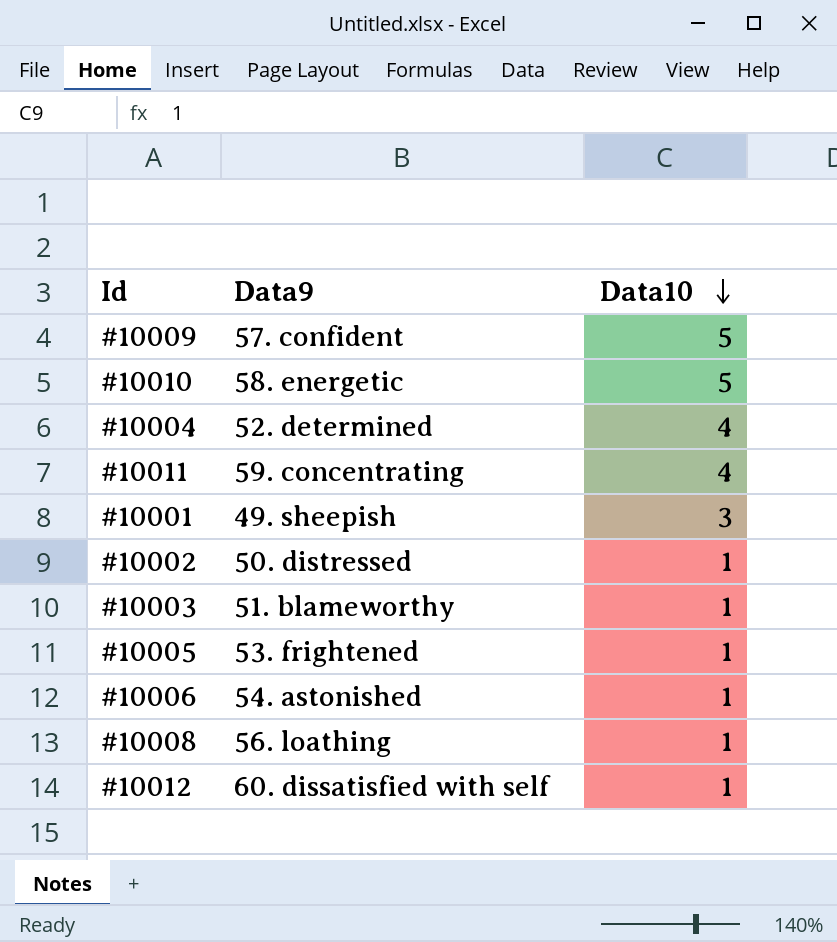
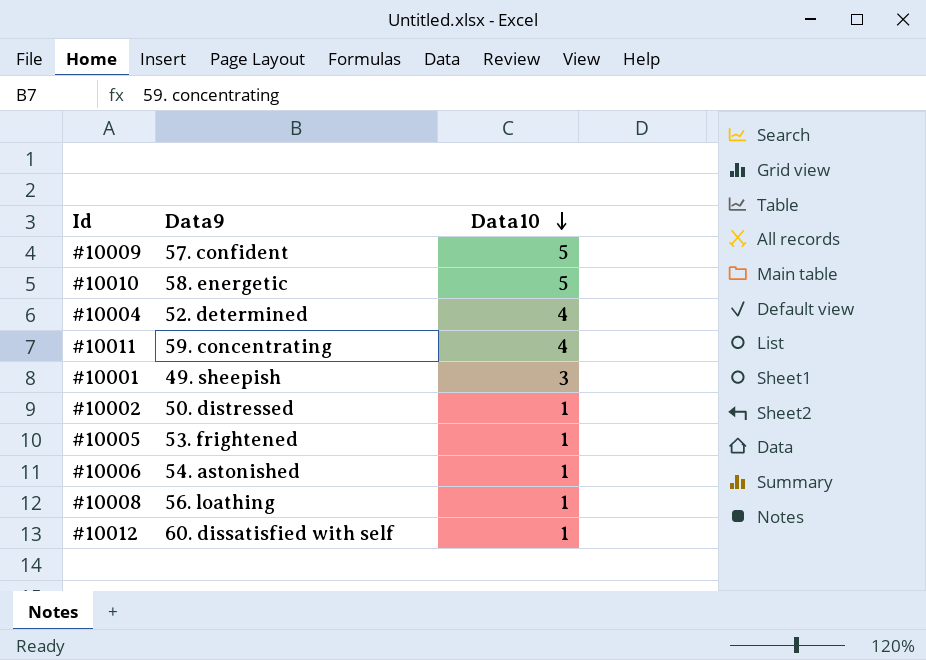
row #10003: 51. blameworthy | 1 -> none

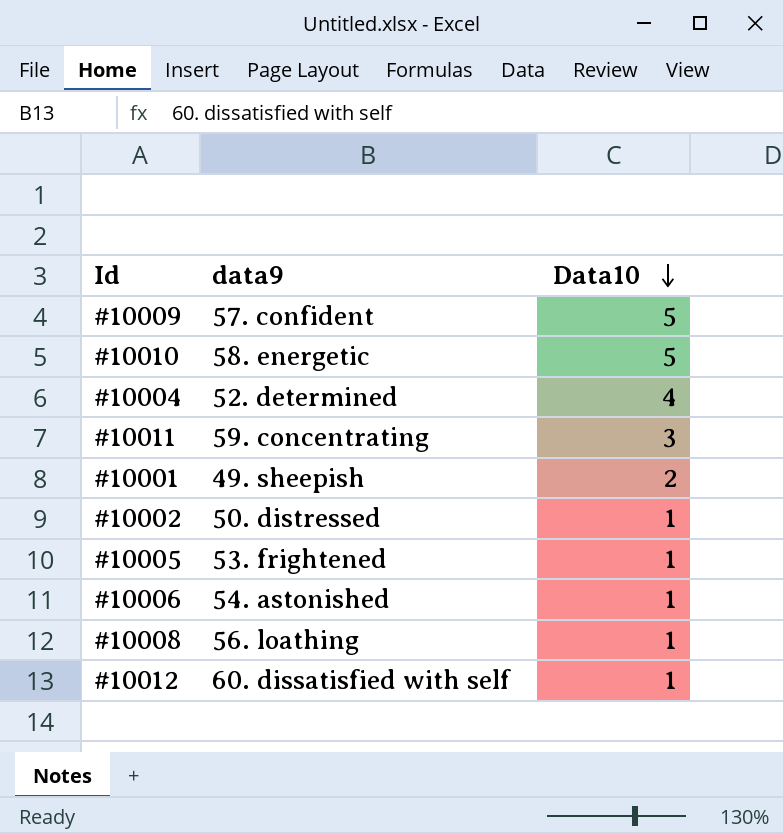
column name: Data9 -> data9
#10011 | Data10: 4 -> 3
#10001 | Data10: 3 -> 2

